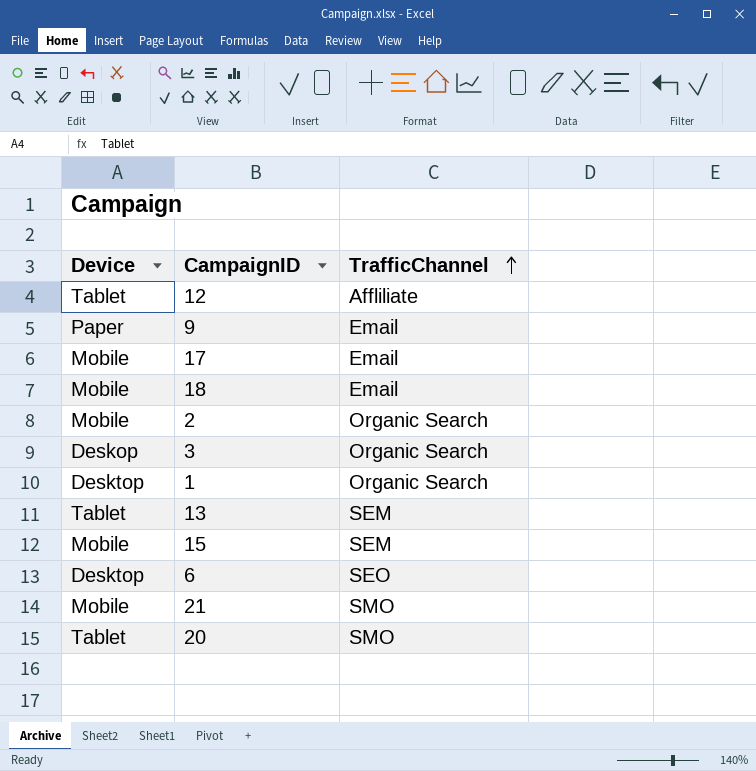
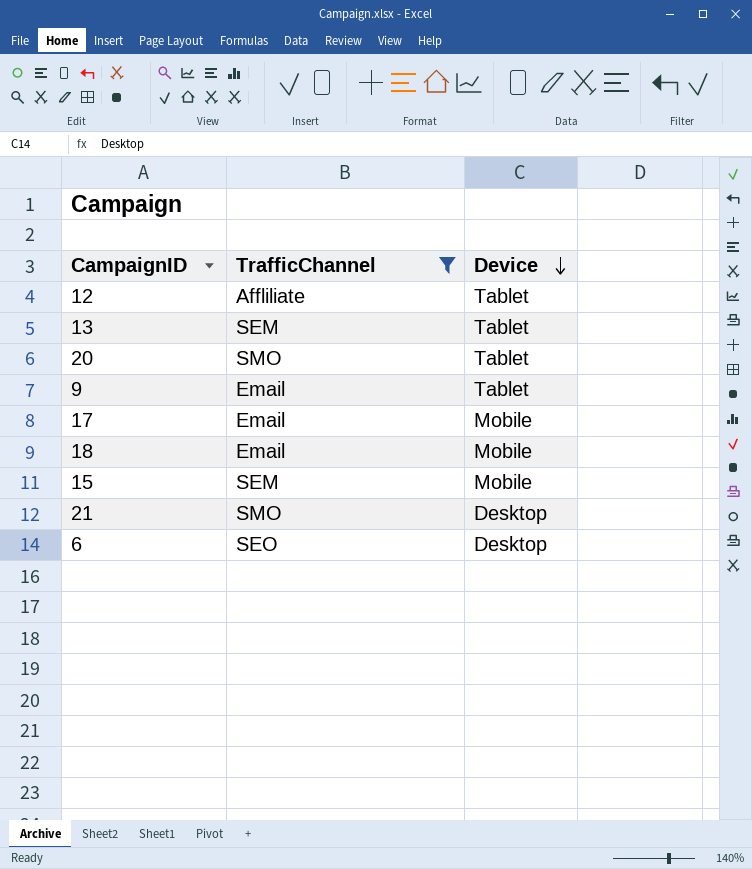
filter: none -> TrafficChannel != Organic Search
row order: TrafficChannel ascending -> Device descending
column Device | position: 1 -> 3
9 | Device: Paper -> Tablet
21 | Device: Mobile -> Desktop

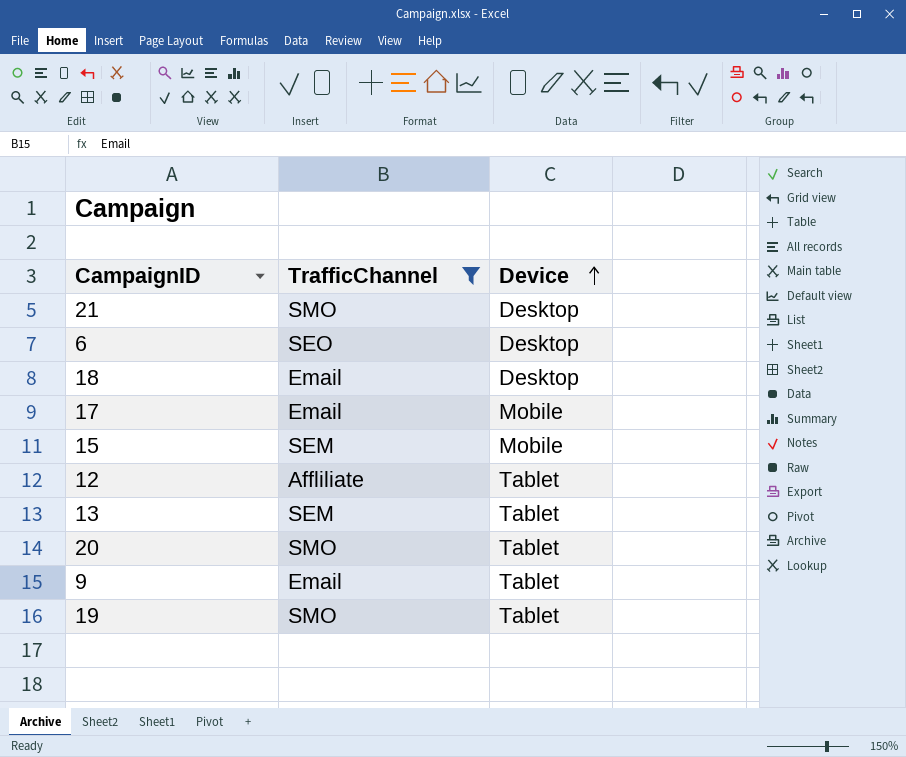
row order: Device descending -> Device ascending
18 | Device: Mobile -> Desktop
row 19: none -> SMO | Tablet

